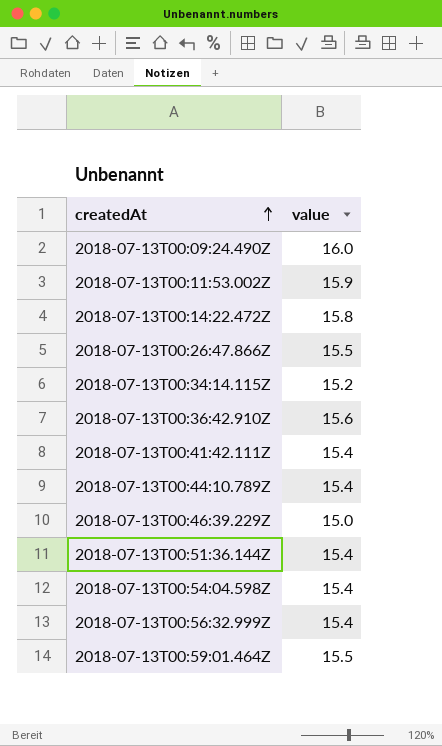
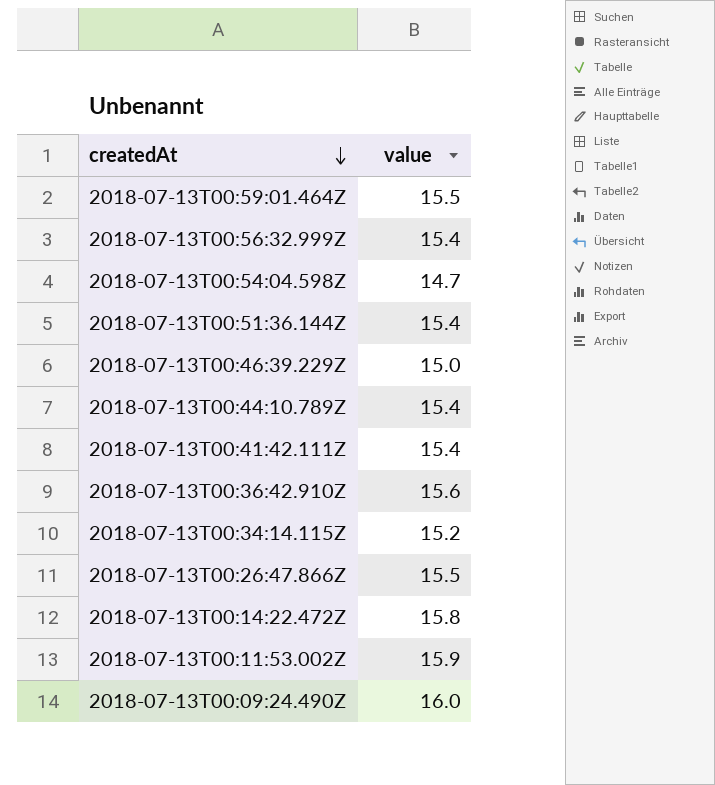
row order: createdAt ascending -> createdAt descending
2018-07-13T00:54:04.598Z | value: 15.4 -> 14.7

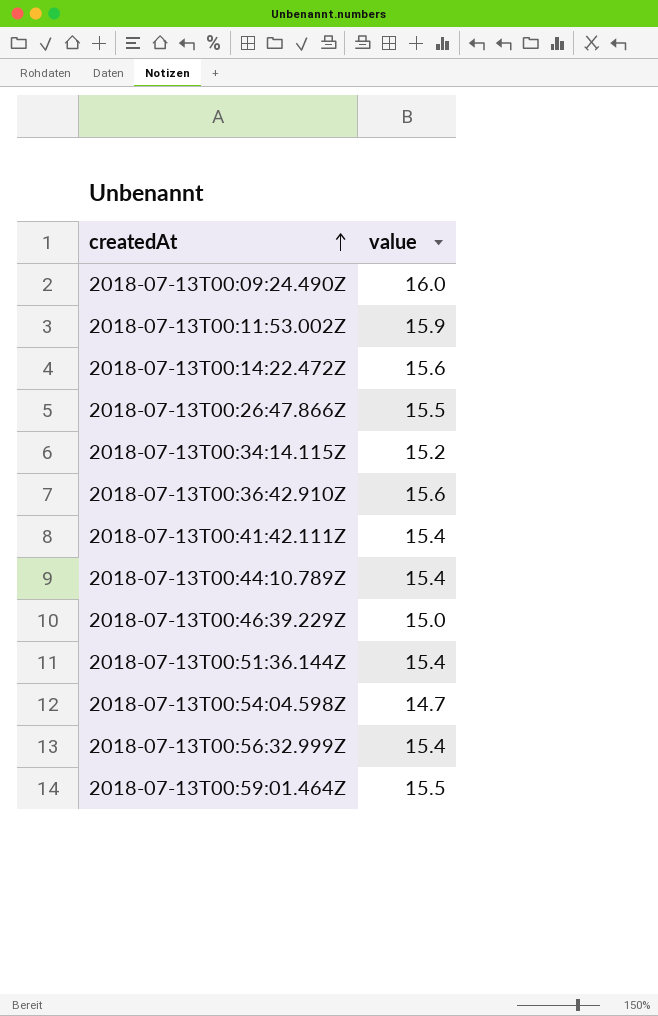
row order: createdAt descending -> createdAt ascending
2018-07-13T00:14:22.472Z | value: 15.8 -> 15.6

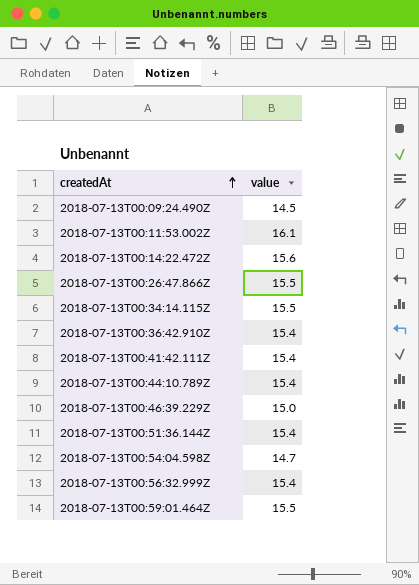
2018-07-13T00:09:24.490Z | value: 16.0 -> 14.5
2018-07-13T00:11:53.002Z | value: 15.9 -> 16.1
2018-07-13T00:34:14.115Z | value: 15.2 -> 15.5
2018-07-13T00:36:42.910Z | value: 15.6 -> 15.4

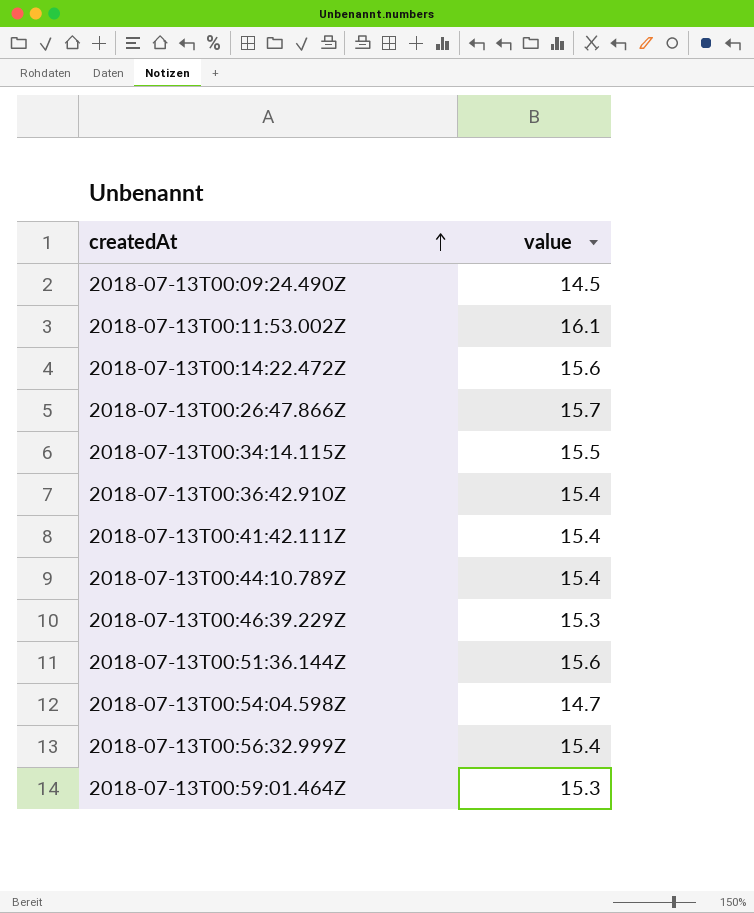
2018-07-13T00:26:47.866Z | value: 15.5 -> 15.7
2018-07-13T00:46:39.229Z | value: 15.0 -> 15.3
2018-07-13T00:51:36.144Z | value: 15.4 -> 15.6
2018-07-13T00:59:01.464Z | value: 15.5 -> 15.3

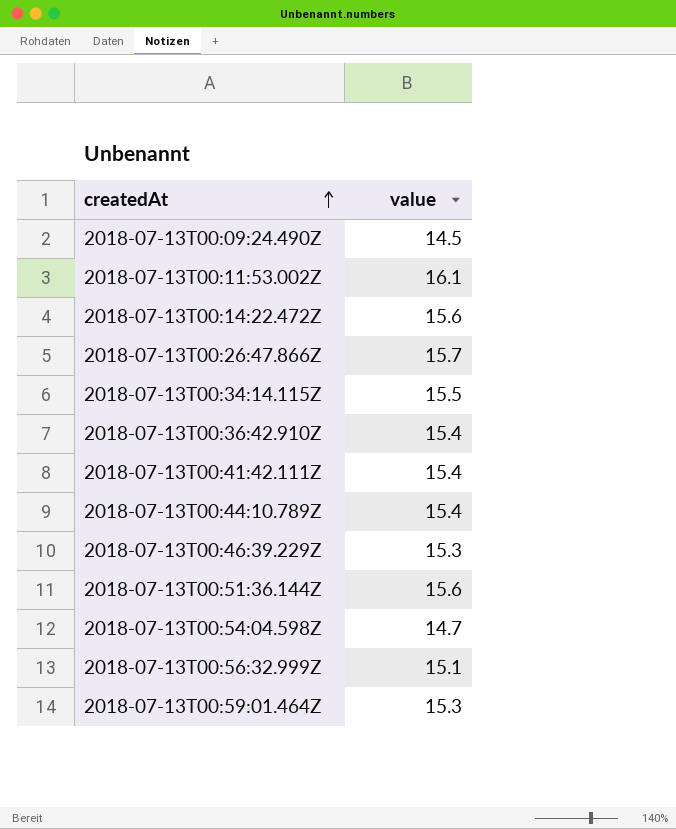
2018-07-13T00:56:32.999Z | value: 15.4 -> 15.1

